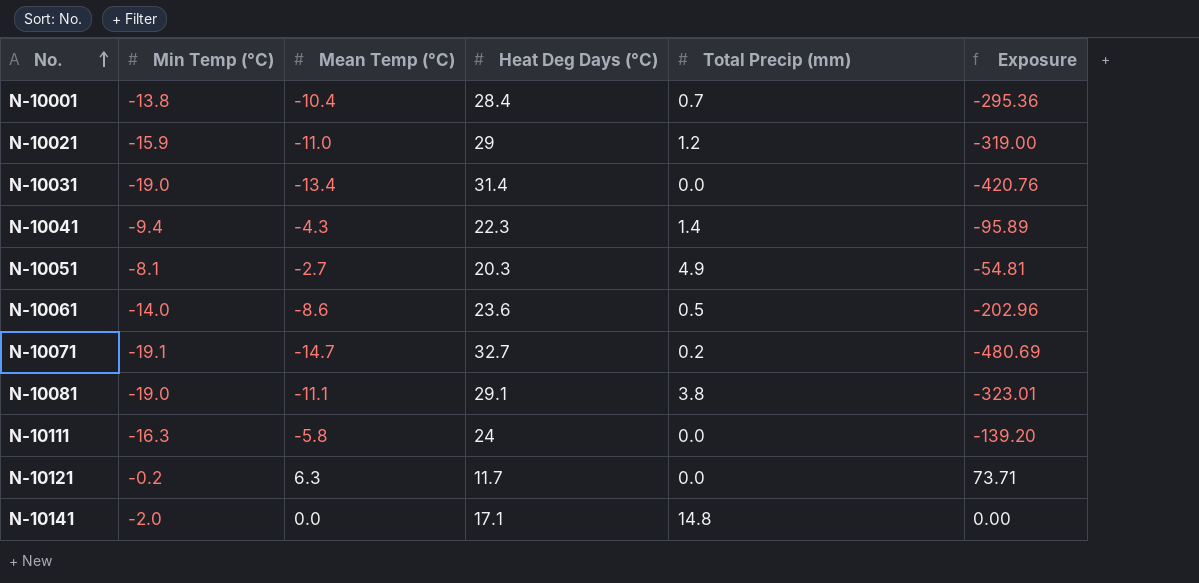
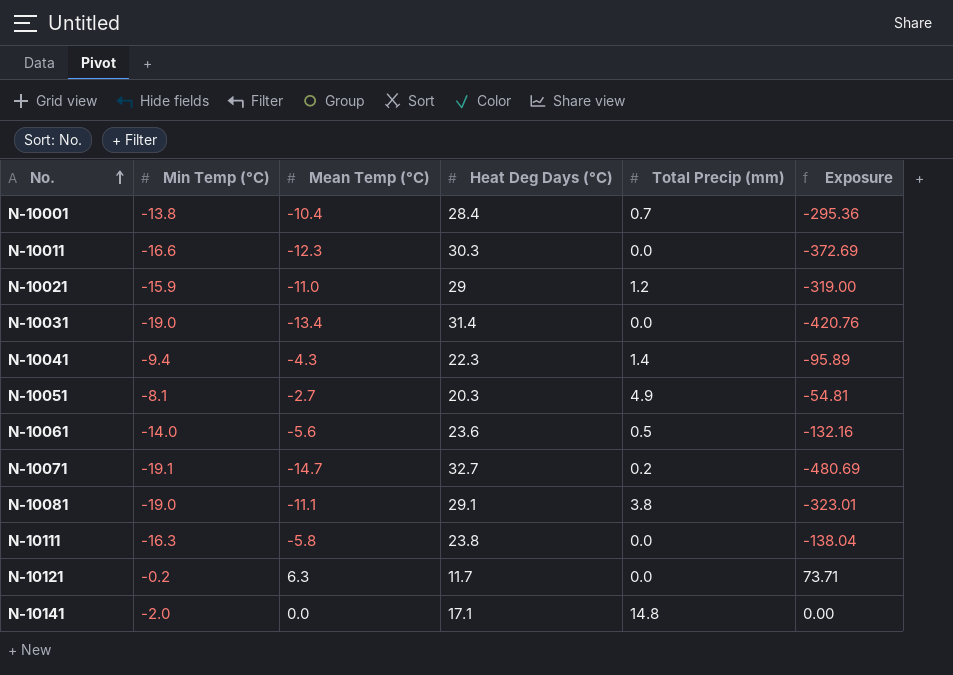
row N-10011: none -> -16.6 | -12.3 | 30.3 | 0.0 | -372.69
N-10061 | Mean Temp (°C): -8.6 -> -5.6
N-10061 | Exposure: -202.96 -> -132.16
N-10111 | Heat Deg Days (°C): 24 -> 23.8
N-10111 | Exposure: -139.20 -> -138.04

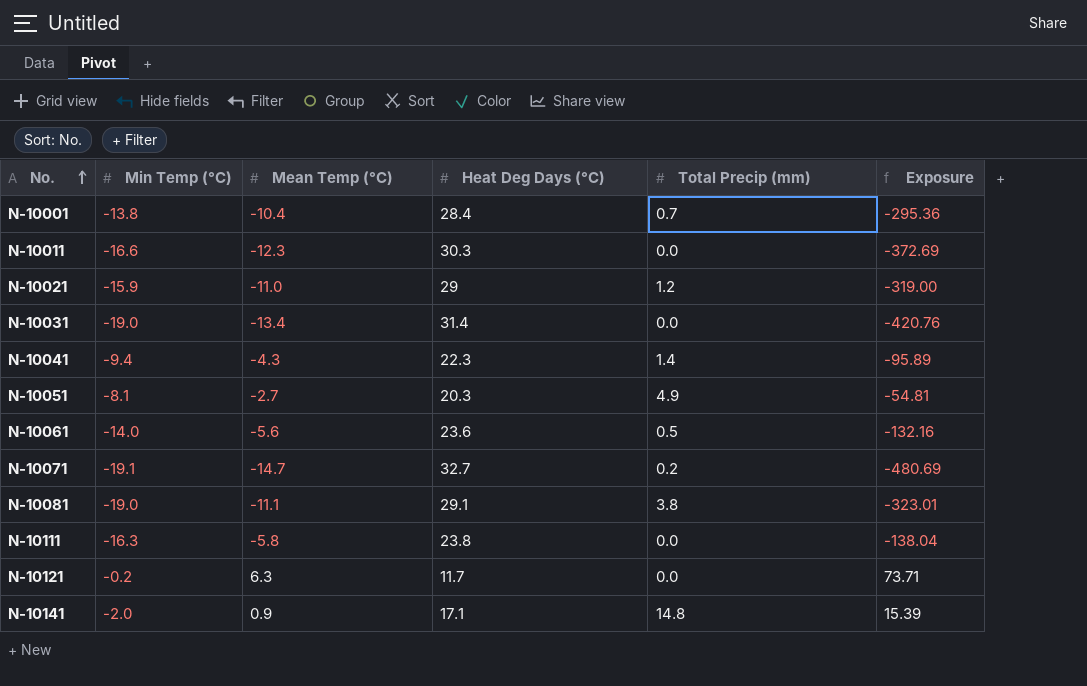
N-10141 | Mean Temp (°C): 0.0 -> 0.9
N-10141 | Exposure: 0.00 -> 15.39

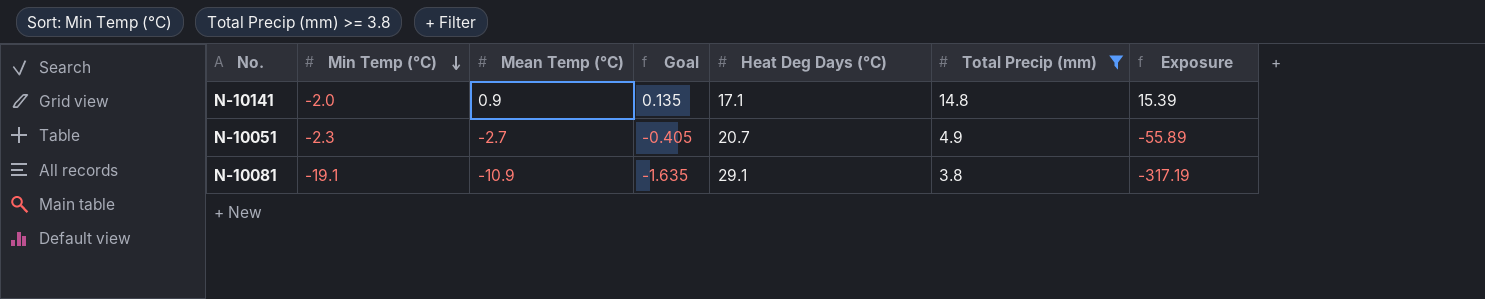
filter: none -> Total Precip (mm) >= 3.8
row order: No. ascending -> Min Temp (°C) descending
column Goal | formula: none -> [Mean Temp (°C)] * 0.15
N-10051 | Min Temp (°C): -8.1 -> -2.3
N-10051 | Heat Deg Days (°C): 20.3 -> 20.7
N-10051 | Exposure: -54.81 -> -55.89
N-10081 | Min Temp (°C): -19.0 -> -19.1
N-10081 | Mean Temp (°C): -11.1 -> -10.9
N-10081 | Exposure: -323.01 -> -317.19

